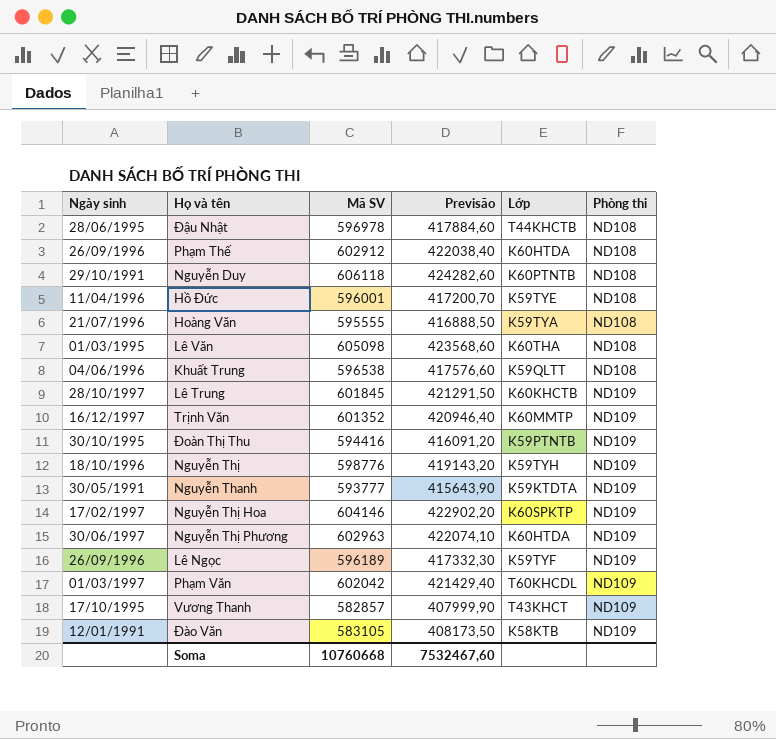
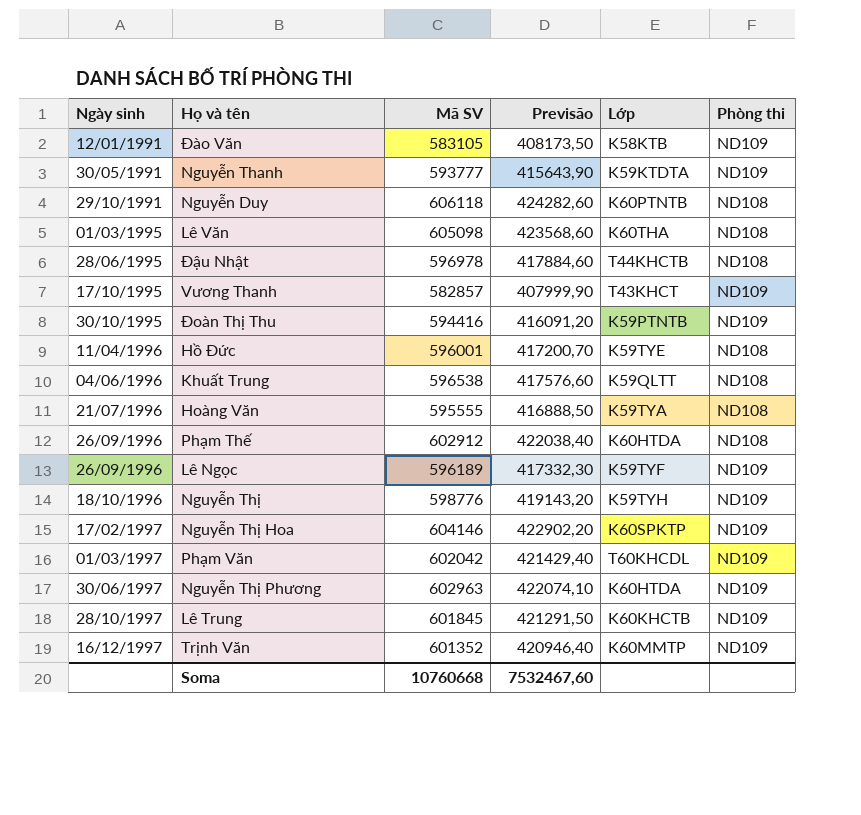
row order: Phòng thi ascending -> Ngày sinh ascending

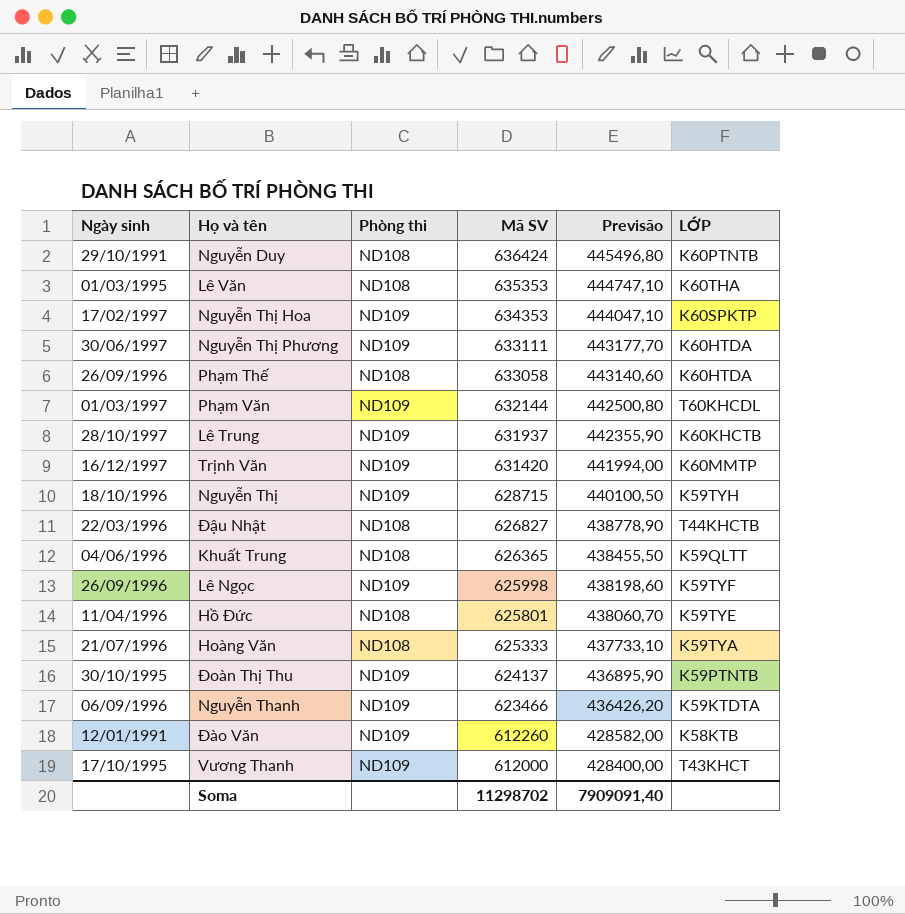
row order: Ngày sinh ascending -> Mã SV descending
column Phòng thi | position: 6 -> 3
column name: Lớp -> LỚP
Nguyễn Duy | Mã SV: 606118 -> 636424
Nguyễn Duy | Previsão: 424282,60 -> 445496,80
Lê Văn | Mã SV: 605098 -> 635353
Lê Văn | Previsão: 423568,60 -> 444747,10
Nguyễn Thị Hoa | Mã SV: 604146 -> 634353
Nguyễn Thị Hoa | Previsão: 422902,20 -> 444047,10
Nguyễn Thị Phương | Mã SV: 602963 -> 633111
Nguyễn Thị Phương | Previsão: 422074,10 -> 443177,70
Phạm Thế | Mã SV: 602912 -> 633058
Phạm Thế | Previsão: 422038,40 -> 443140,60
Phạm Văn | Mã SV: 602042 -> 632144
Phạm Văn | Previsão: 421429,40 -> 442500,80
Lê Trung | Mã SV: 601845 -> 631937
Lê Trung | Previsão: 421291,50 -> 442355,90
Trịnh Văn | Mã SV: 601352 -> 631420
Trịnh Văn | Previsão: 420946,40 -> 441994,00
Nguyễn Thị | Mã SV: 598776 -> 628715
Nguyễn Thị | Previsão: 419143,20 -> 440100,50
Đậu Nhật | Ngày sinh: 28/06/1995 -> 22/03/1996
Đậu Nhật | Mã SV: 596978 -> 626827
Đậu Nhật | Previsão: 417884,60 -> 438778,90
Khuất Trung | Mã SV: 596538 -> 626365
Khuất Trung | Previsão: 417576,60 -> 438455,50
Lê Ngọc | Mã SV: 596189 -> 625998
Lê Ngọc | Previsão: 417332,30 -> 438198,60
Hồ Đức | Mã SV: 596001 -> 625801
Hồ Đức | Previsão: 417200,70 -> 438060,70
Hoàng Văn | Mã SV: 595555 -> 625333
Hoàng Văn | Previsão: 416888,50 -> 437733,10
Đoàn Thị Thu | Mã SV: 594416 -> 624137
Đoàn Thị Thu | Previsão: 416091,20 -> 436895,90
Nguyễn Thanh | Ngày sinh: 30/05/1991 -> 06/09/1996
Nguyễn Thanh | Mã SV: 593777 -> 623466
Nguyễn Thanh | Previsão: 415643,90 -> 436426,20
Đào Văn | Mã SV: 583105 -> 612260
Đào Văn | Previsão: 408173,50 -> 428582,00
Vương Thanh | Mã SV: 582857 -> 612000
Vương Thanh | Previsão: 407999,90 -> 428400,00
Soma | Mã SV: 10760668 -> 11298702
Soma | Previsão: 7532467,60 -> 7909091,40

